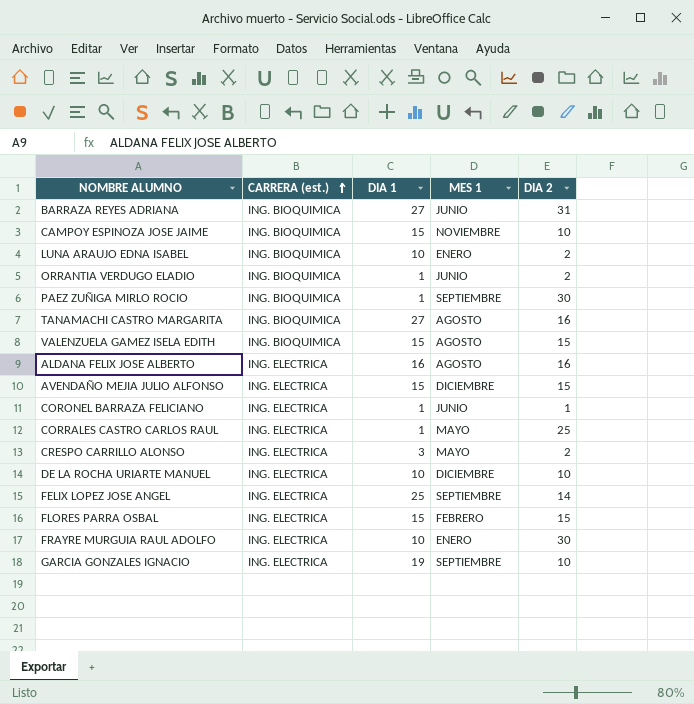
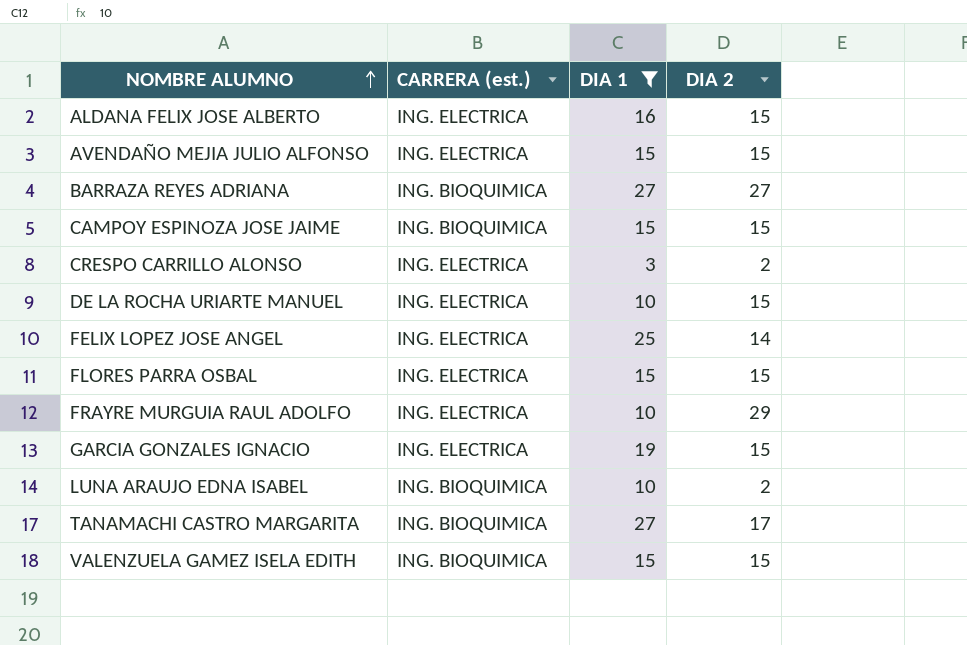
filter: none -> DIA 1 != 1
row order: CARRERA (est.) ascending -> NOMBRE ALUMNO ascending
column MES 1 | position: 4 -> none
ALDANA FELIX JOSE ALBERTO | DIA 2: 16 -> 15
BARRAZA REYES ADRIANA | DIA 2: 31 -> 27
CAMPOY ESPINOZA JOSE JAIME | DIA 2: 10 -> 15
DE LA ROCHA URIARTE MANUEL | DIA 2: 10 -> 15
FRAYRE MURGUIA RAUL ADOLFO | DIA 2: 30 -> 29
GARCIA GONZALES IGNACIO | DIA 2: 10 -> 15
TANAMACHI CASTRO MARGARITA | DIA 2: 16 -> 17

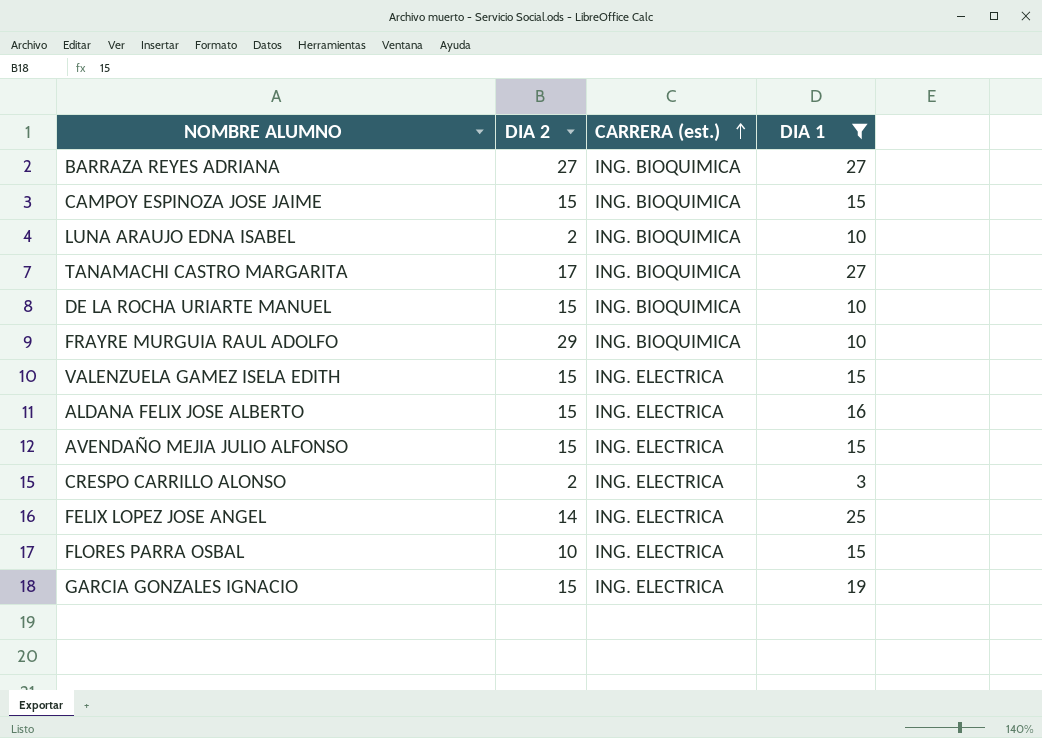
row order: NOMBRE ALUMNO ascending -> CARRERA (est.) ascending
column DIA 2 | position: 4 -> 2
DE LA ROCHA URIARTE MANUEL | CARRERA (est.): ING. ELECTRICA -> ING. BIOQUIMICA
FRAYRE MURGUIA RAUL ADOLFO | CARRERA (est.): ING. ELECTRICA -> ING. BIOQUIMICA
VALENZUELA GAMEZ ISELA EDITH | CARRERA (est.): ING. BIOQUIMICA -> ING. ELECTRICA
FLORES PARRA OSBAL | DIA 2: 15 -> 10

